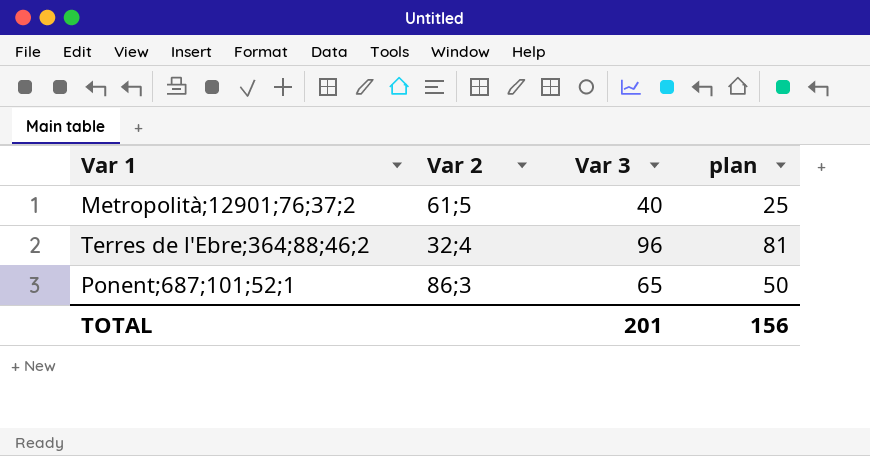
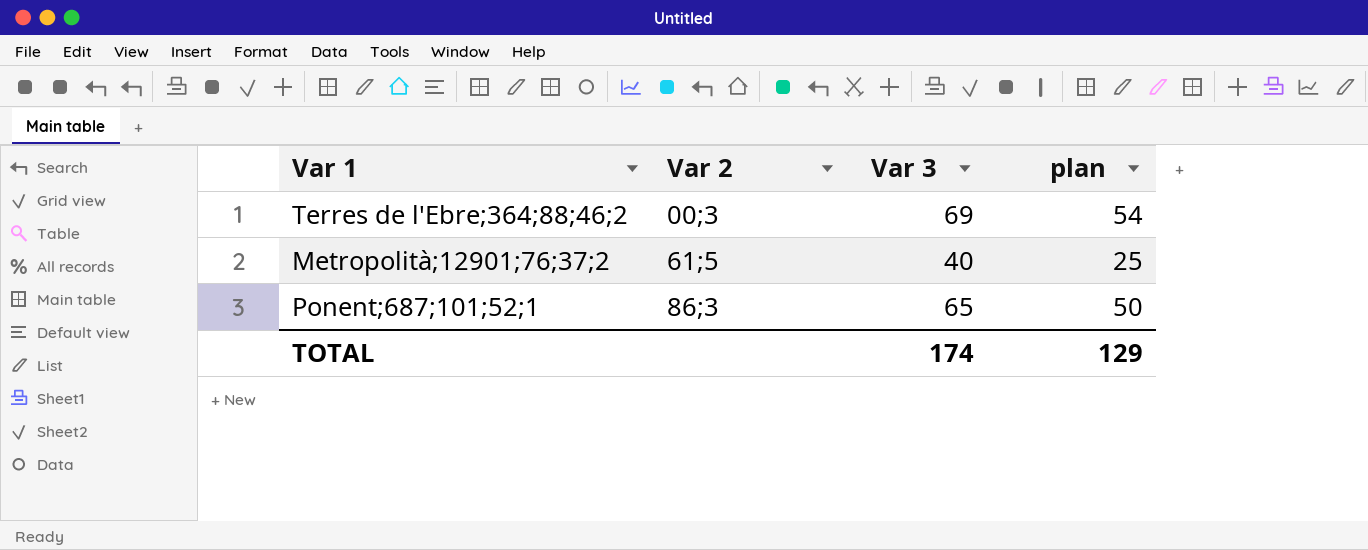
row order: none -> Var 2 ascending
Terres de l'Ebre;364;88;46;2 | Var 2: 32;4 -> 00;3
Terres de l'Ebre;364;88;46;2 | Var 3: 96 -> 69
Terres de l'Ebre;364;88;46;2 | plan: 81 -> 54
TOTAL | Var 3: 201 -> 174
TOTAL | plan: 156 -> 129

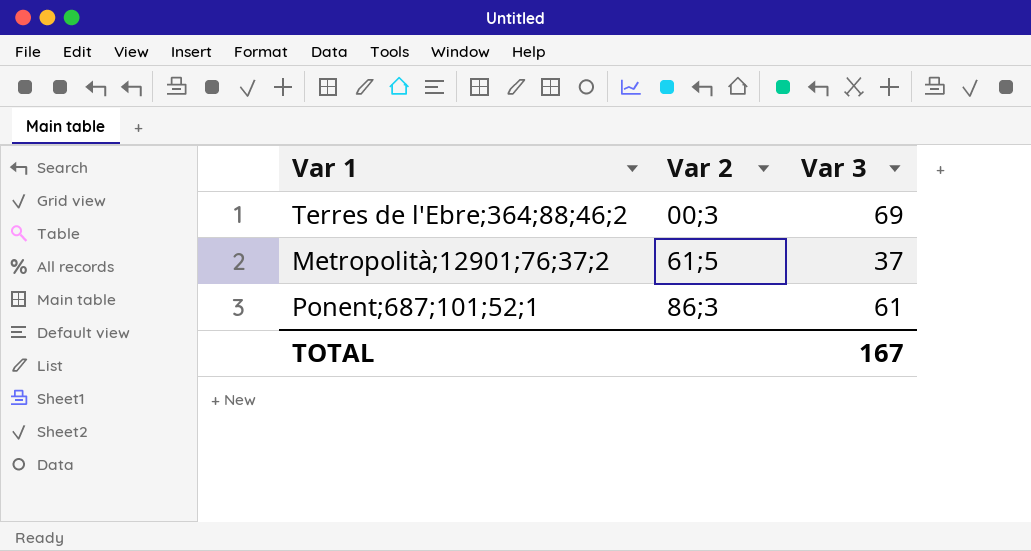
column plan | formula: [Var 3] - 15 -> none
Metropolità;12901;76;37;2 | Var 3: 40 -> 37
Ponent;687;101;52;1 | Var 3: 65 -> 61
TOTAL | Var 3: 174 -> 167

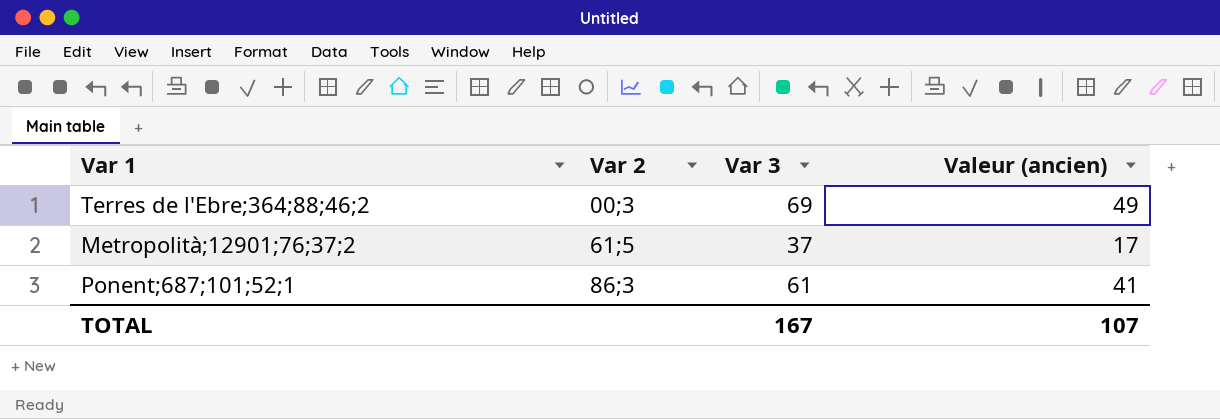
column Valeur (ancien) | formula: none -> [Var 3] - 20

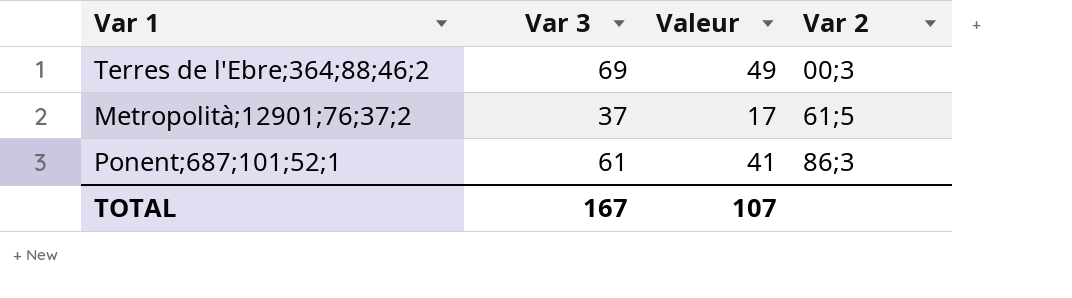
column name: Valeur (ancien) -> Valeur
column Var 2 | position: 2 -> 4

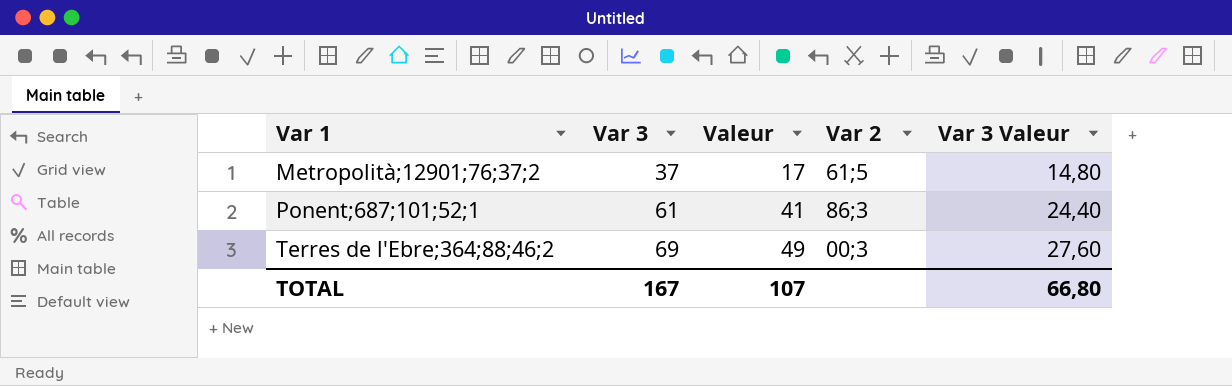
row order: Var 2 ascending -> Var 1 ascending
column Var 3 Valeur | formula: none -> [Var 3] * 0,4

